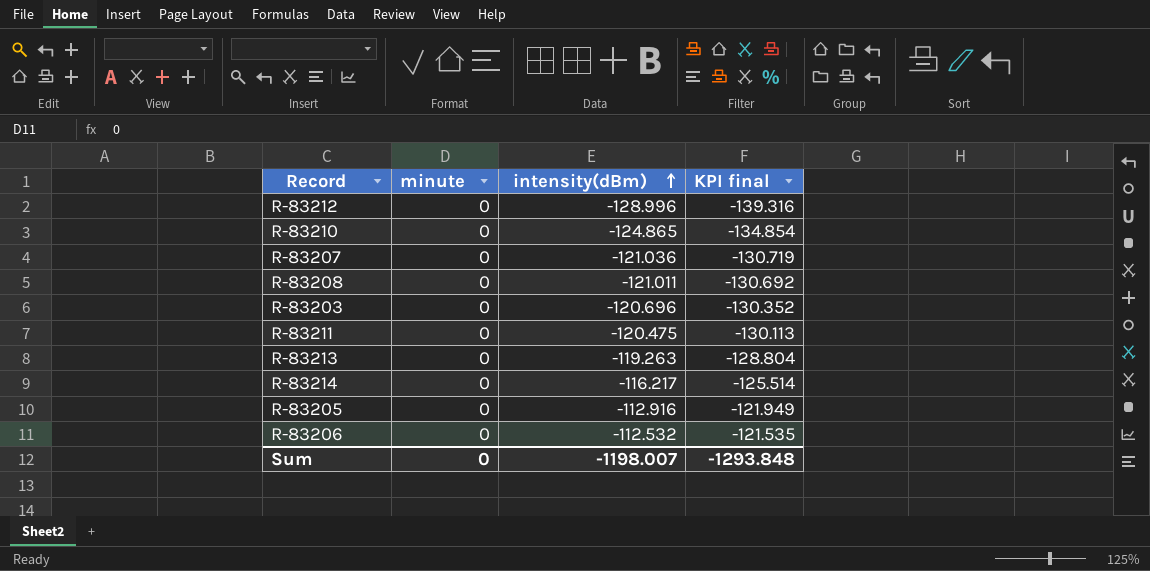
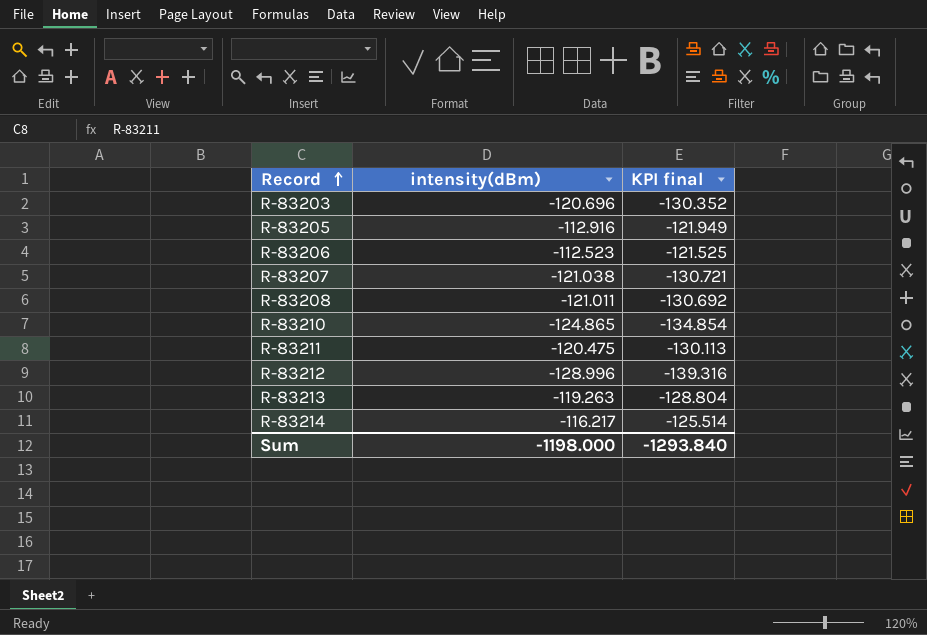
row order: intensity(dBm) ascending -> Record ascending
column minute | position: 2 -> none
R-83206 | intensity(dBm): -112.532 -> -112.523
R-83206 | KPI final: -121.535 -> -121.525
R-83207 | intensity(dBm): -121.036 -> -121.038
R-83207 | KPI final: -130.719 -> -130.721
Sum | intensity(dBm): -1198.007 -> -1198.000
Sum | KPI final: -1293.848 -> -1293.840

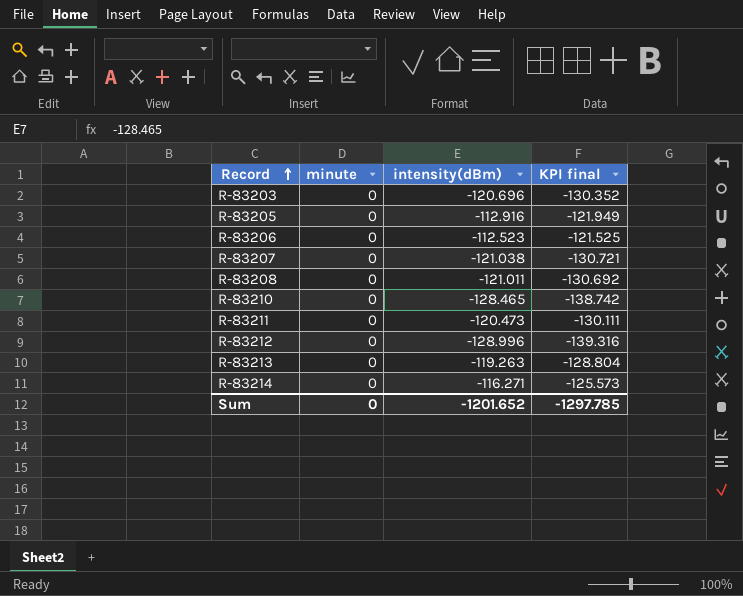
column minute | position: none -> 2
R-83210 | intensity(dBm): -124.865 -> -128.465
R-83210 | KPI final: -134.854 -> -138.742
R-83211 | intensity(dBm): -120.475 -> -120.473
R-83211 | KPI final: -130.113 -> -130.111
R-83214 | intensity(dBm): -116.217 -> -116.271
R-83214 | KPI final: -125.514 -> -125.573
Sum | intensity(dBm): -1198.000 -> -1201.652
Sum | KPI final: -1293.840 -> -1297.785

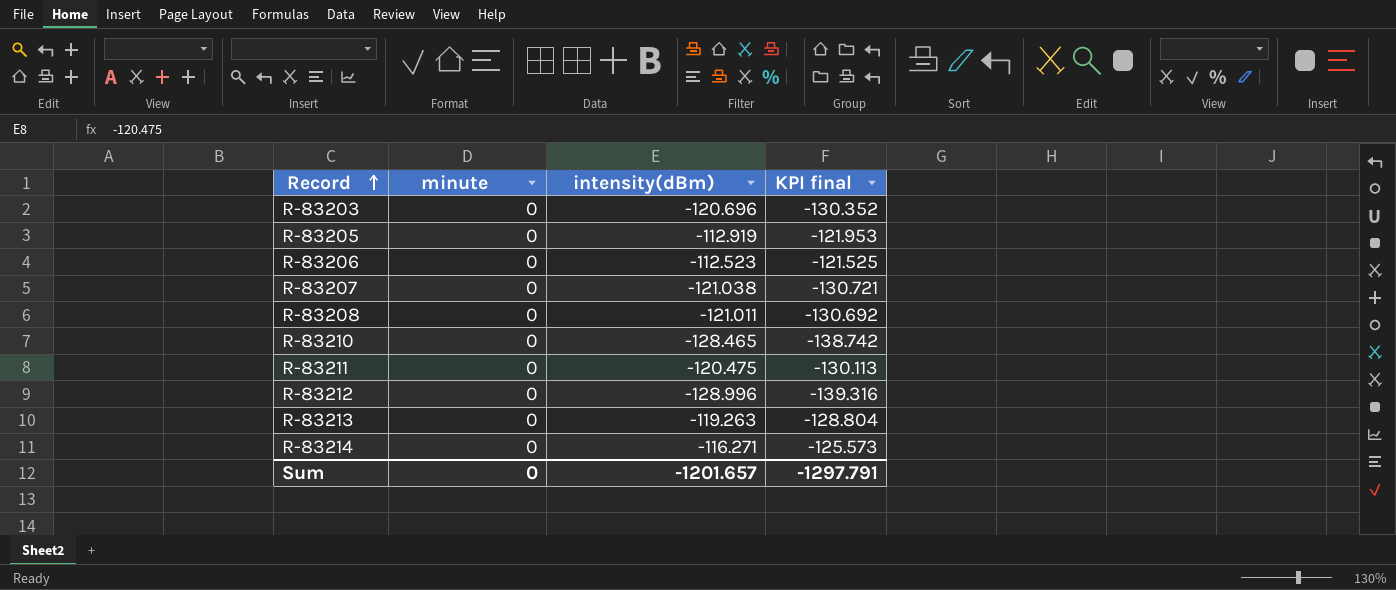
R-83205 | intensity(dBm): -112.916 -> -112.919
R-83205 | KPI final: -121.949 -> -121.953
R-83211 | intensity(dBm): -120.473 -> -120.475
R-83211 | KPI final: -130.111 -> -130.113
Sum | intensity(dBm): -1201.652 -> -1201.657
Sum | KPI final: -1297.785 -> -1297.791

